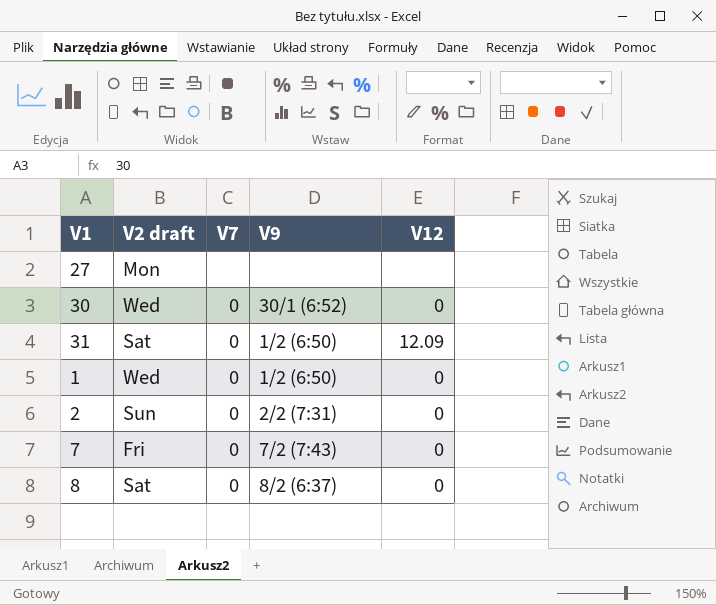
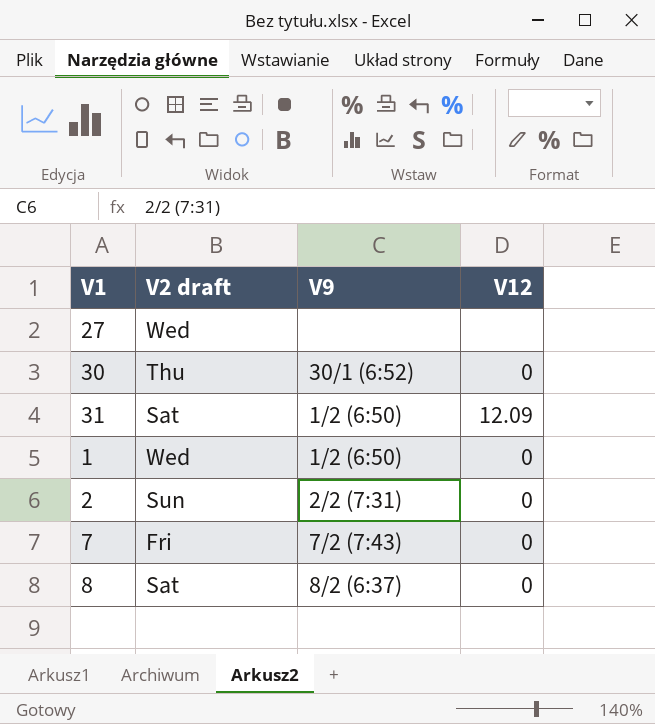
column V7 | position: 3 -> none
27 | V2 draft: Mon -> Wed
30 | V2 draft: Wed -> Thu

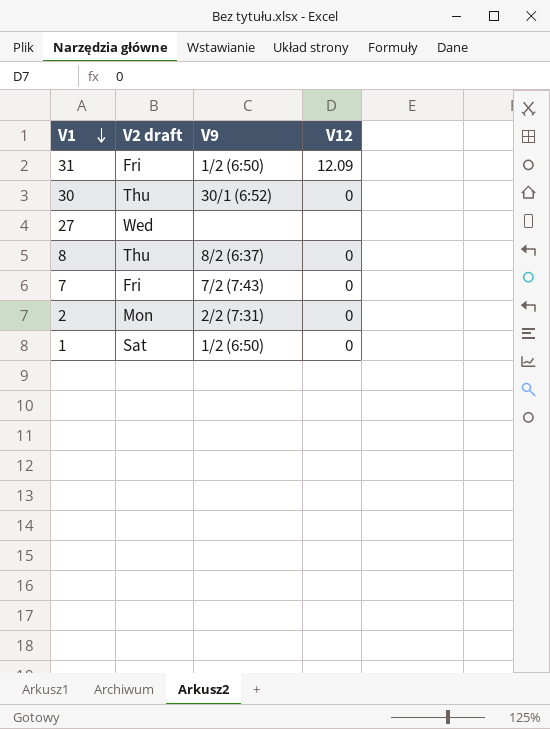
row order: none -> V1 descending
31 | V2 draft: Sat -> Fri
8 | V2 draft: Sat -> Thu
2 | V2 draft: Sun -> Mon
1 | V2 draft: Wed -> Sat

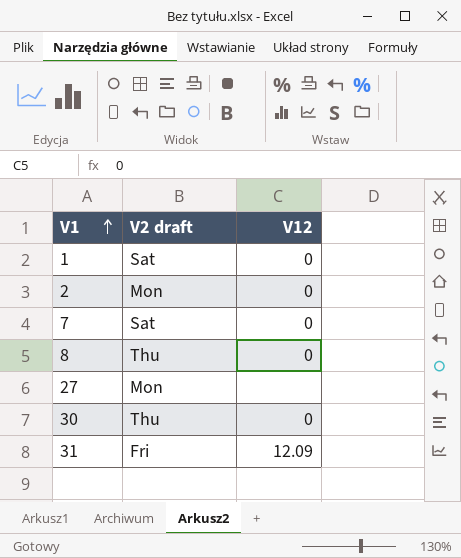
row order: V1 descending -> V1 ascending
column V9 | position: 3 -> none
7 | V2 draft: Fri -> Sat
27 | V2 draft: Wed -> Mon

